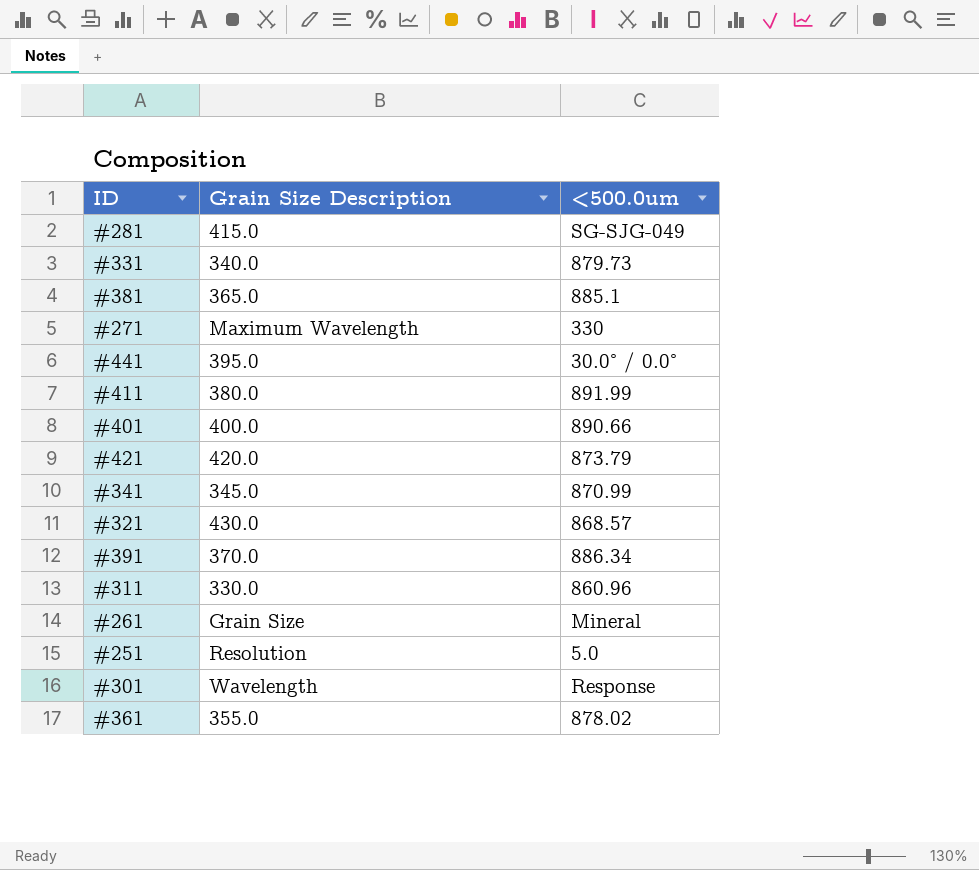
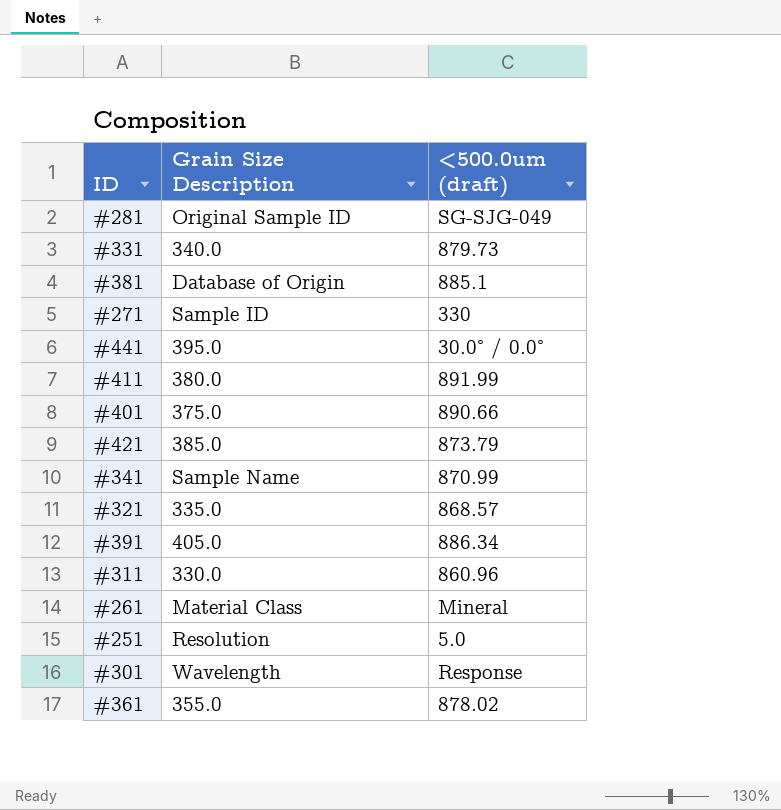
column name: <500.0um -> <500.0um (draft)
#281 | Grain Size Description: 415.0 -> Original Sample ID
#381 | Grain Size Description: 365.0 -> Database of Origin
#271 | Grain Size Description: Maximum Wavelength -> Sample ID
#401 | Grain Size Description: 400.0 -> 375.0
#421 | Grain Size Description: 420.0 -> 385.0
#341 | Grain Size Description: 345.0 -> Sample Name
#321 | Grain Size Description: 430.0 -> 335.0
#391 | Grain Size Description: 370.0 -> 405.0
#261 | Grain Size Description: Grain Size -> Material Class

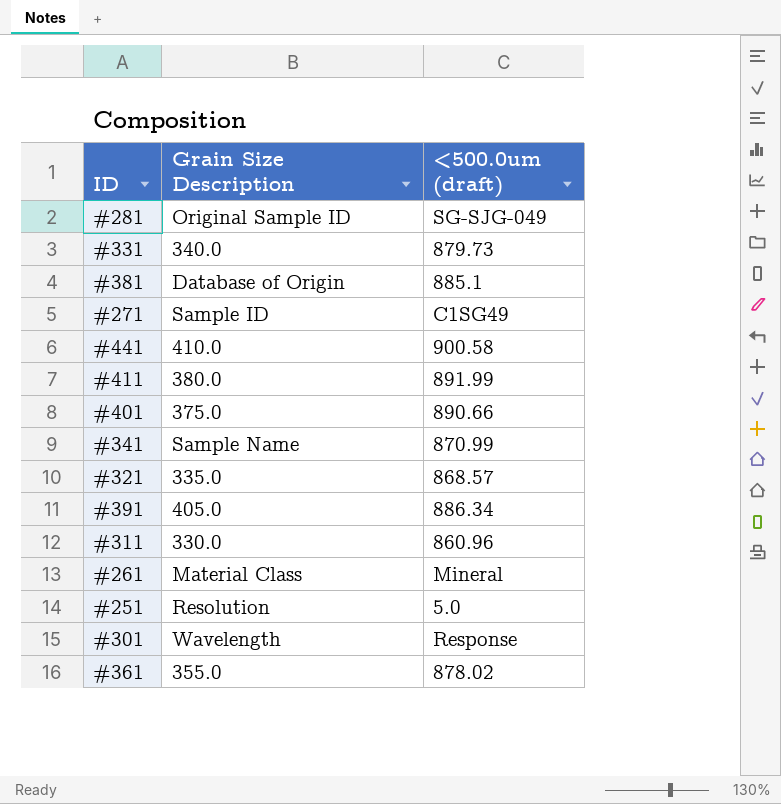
row #421: 385.0 | 873.79 -> none
#271 | <500.0um (draft): 330 -> C1SG49
#441 | Grain Size Description: 395.0 -> 410.0
#441 | <500.0um (draft): 30.0° / 0.0° -> 900.58

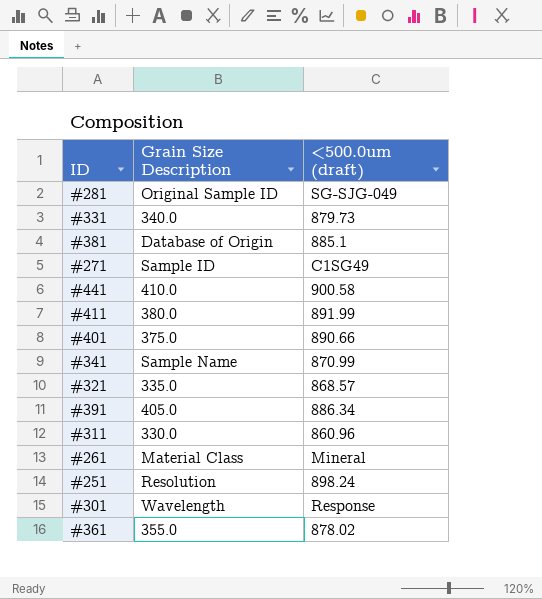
#251 | <500.0um (draft): 5.0 -> 898.24

